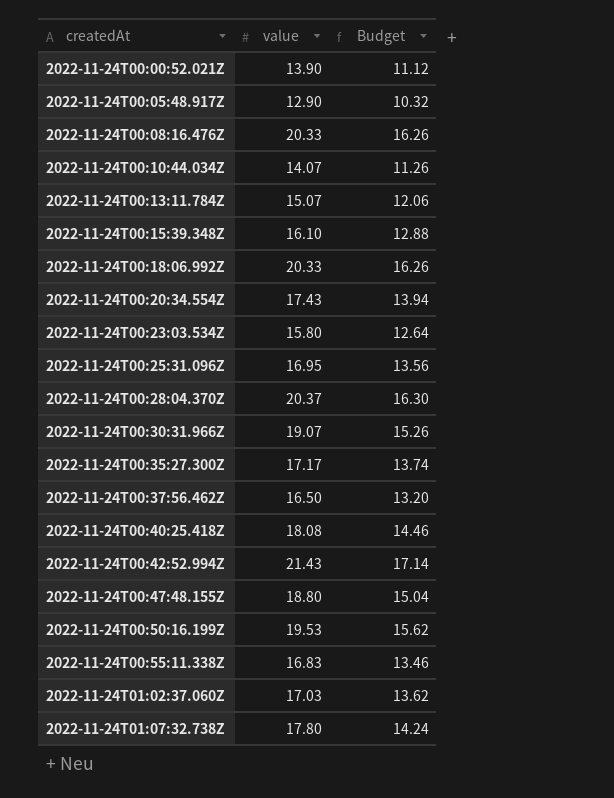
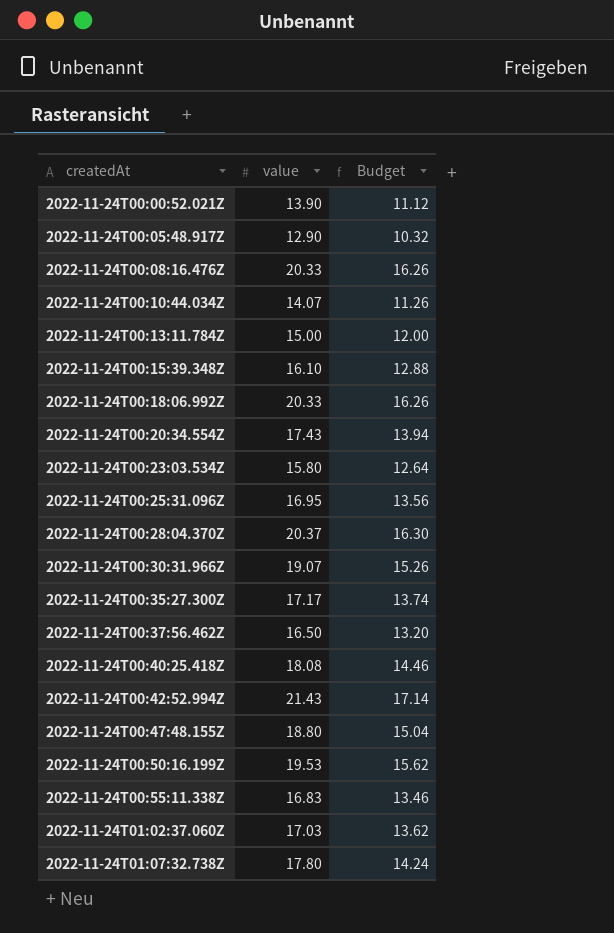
2022-11-24T00:13:11.784Z | value: 15.07 -> 15.00
2022-11-24T00:13:11.784Z | Budget: 12.06 -> 12.00

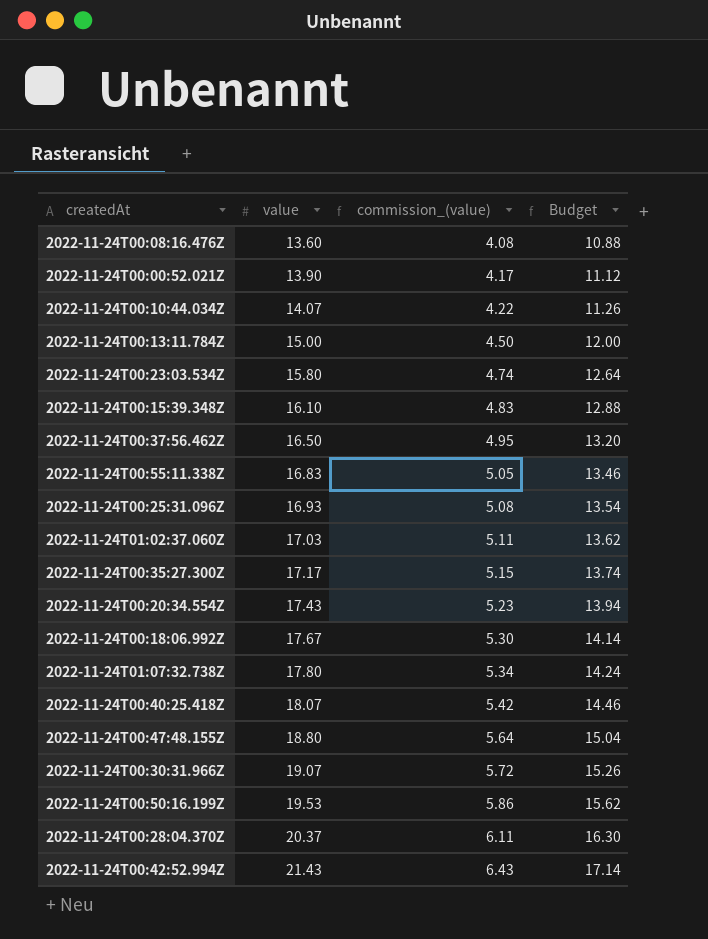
row order: createdAt ascending -> value ascending
column commission_(value) | formula: none -> [value] * 0.3
row 2022-11-24T00:05:48.917Z: 12.90 | 10.32 -> none
2022-11-24T00:08:16.476Z | value: 20.33 -> 13.60
2022-11-24T00:08:16.476Z | Budget: 16.26 -> 10.88
2022-11-24T00:25:31.096Z | value: 16.95 -> 16.93
2022-11-24T00:25:31.096Z | Budget: 13.56 -> 13.54
2022-11-24T00:18:06.992Z | value: 20.33 -> 17.67
2022-11-24T00:18:06.992Z | Budget: 16.26 -> 14.14
2022-11-24T00:40:25.418Z | value: 18.08 -> 18.07

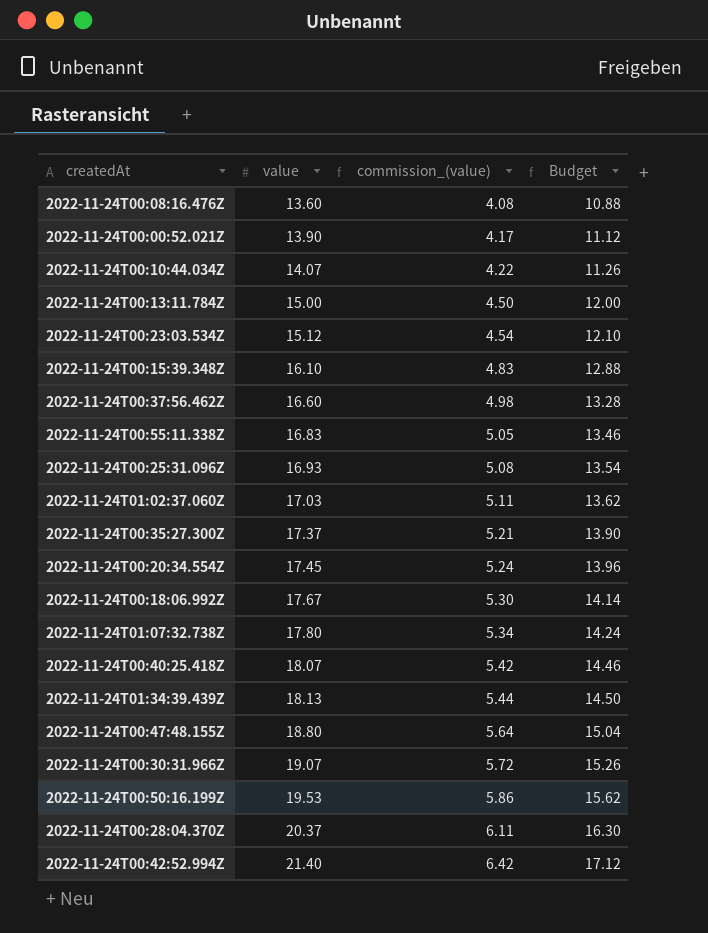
2022-11-24T00:23:03.534Z | value: 15.80 -> 15.12
2022-11-24T00:23:03.534Z | commission_(value): 4.74 -> 4.54
2022-11-24T00:23:03.534Z | Budget: 12.64 -> 12.10
2022-11-24T00:37:56.462Z | value: 16.50 -> 16.60
2022-11-24T00:37:56.462Z | commission_(value): 4.95 -> 4.98
2022-11-24T00:37:56.462Z | Budget: 13.20 -> 13.28
2022-11-24T00:35:27.300Z | value: 17.17 -> 17.37
2022-11-24T00:35:27.300Z | commission_(value): 5.15 -> 5.21
2022-11-24T00:35:27.300Z | Budget: 13.74 -> 13.90
2022-11-24T00:20:34.554Z | value: 17.43 -> 17.45
2022-11-24T00:20:34.554Z | commission_(value): 5.23 -> 5.24
2022-11-24T00:20:34.554Z | Budget: 13.94 -> 13.96
row 2022-11-24T01:34:39.439Z: none -> 18.13 | 5.44 | 14.50
2022-11-24T00:42:52.994Z | value: 21.43 -> 21.40
2022-11-24T00:42:52.994Z | commission_(value): 6.43 -> 6.42
2022-11-24T00:42:52.994Z | Budget: 17.14 -> 17.12

